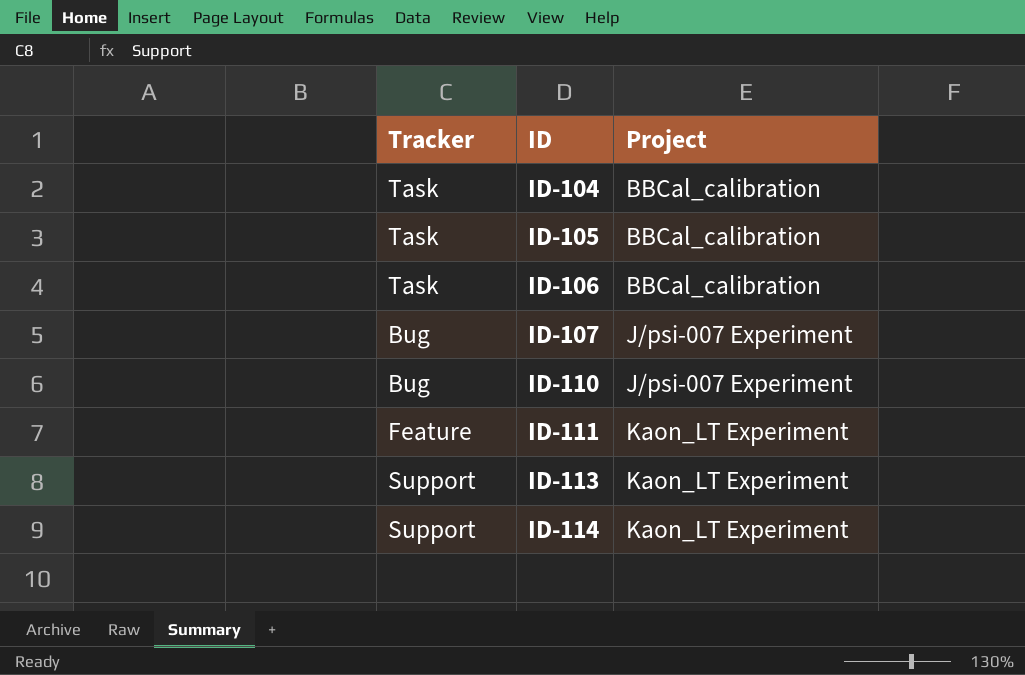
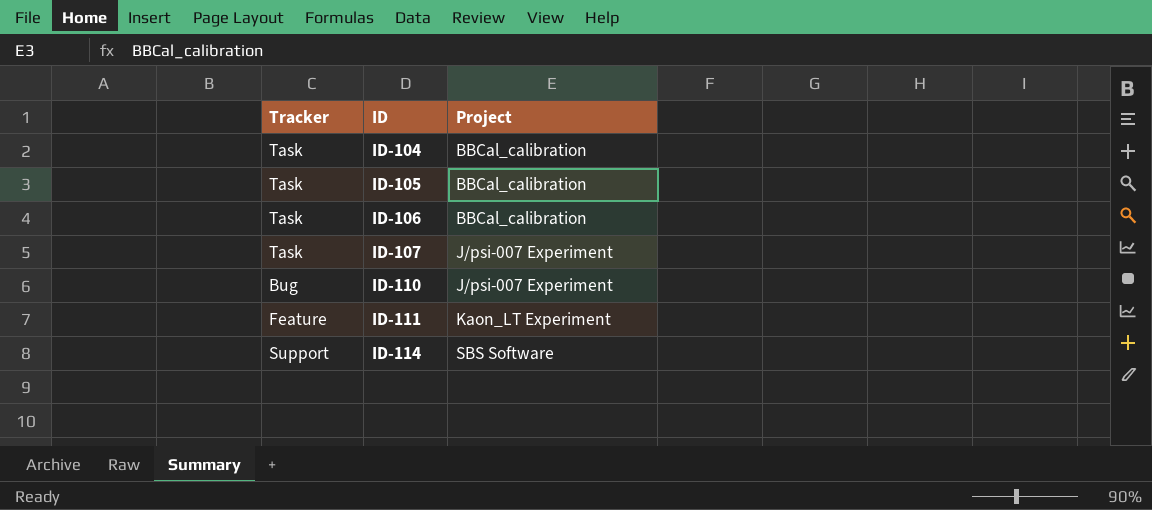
row ID-113: Support | Kaon_LT Experiment -> none
ID-107 | Tracker: Bug -> Task
ID-114 | Project: Kaon_LT Experiment -> SBS Software

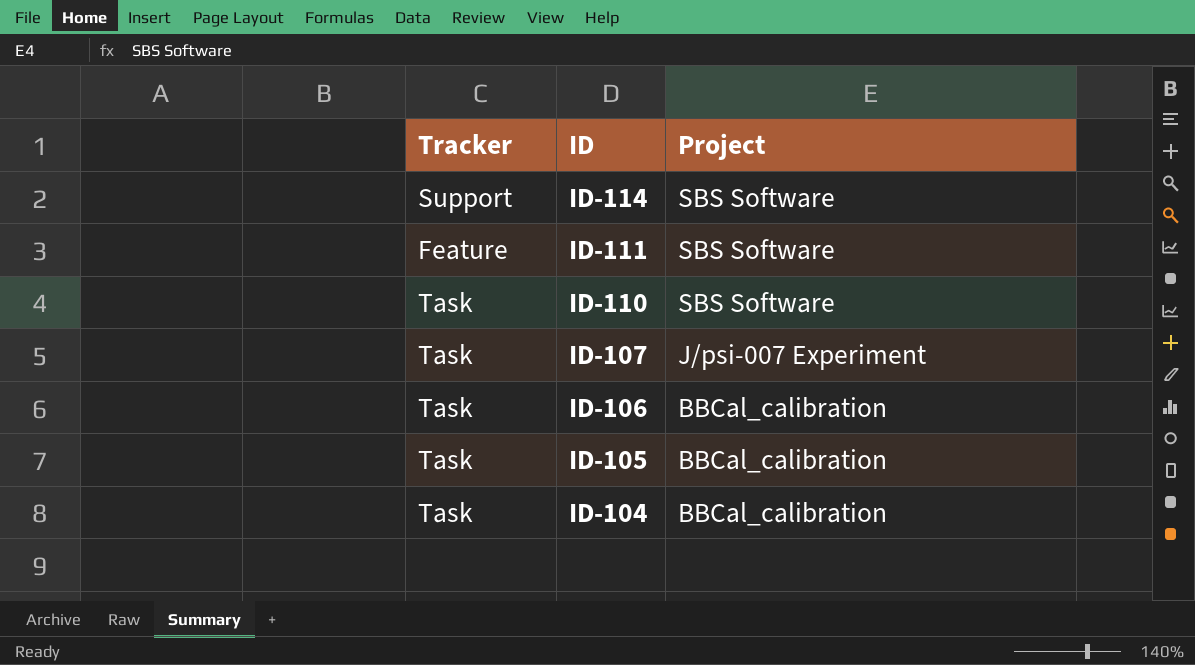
row order: ID ascending -> ID descending
ID-111 | Project: Kaon_LT Experiment -> SBS Software
ID-110 | Tracker: Bug -> Task
ID-110 | Project: J/psi-007 Experiment -> SBS Software

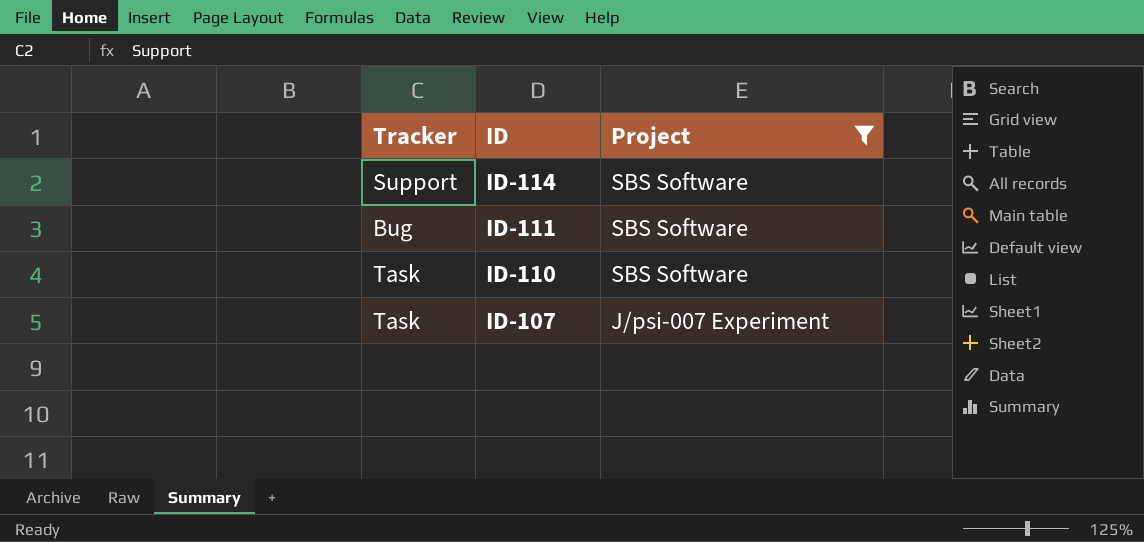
filter: none -> Project != BBCal_calibration
ID-111 | Tracker: Feature -> Bug

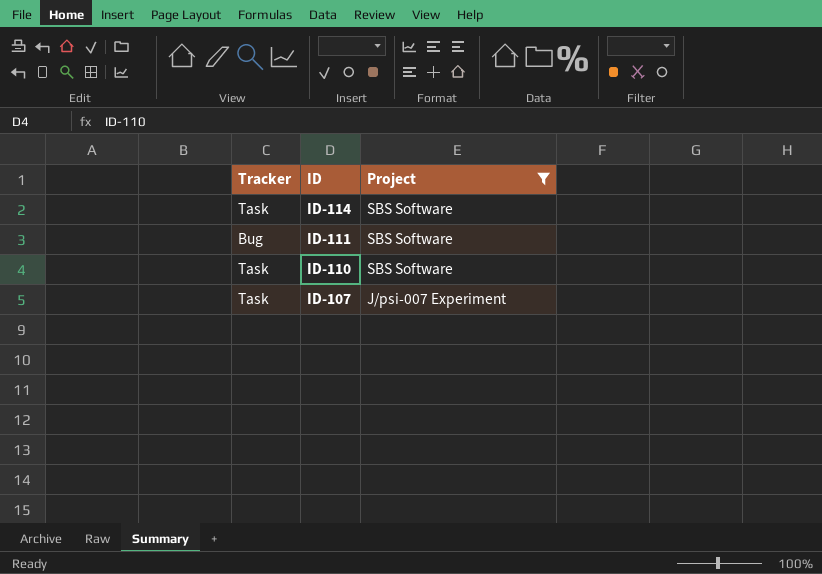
ID-114 | Tracker: Support -> Task

